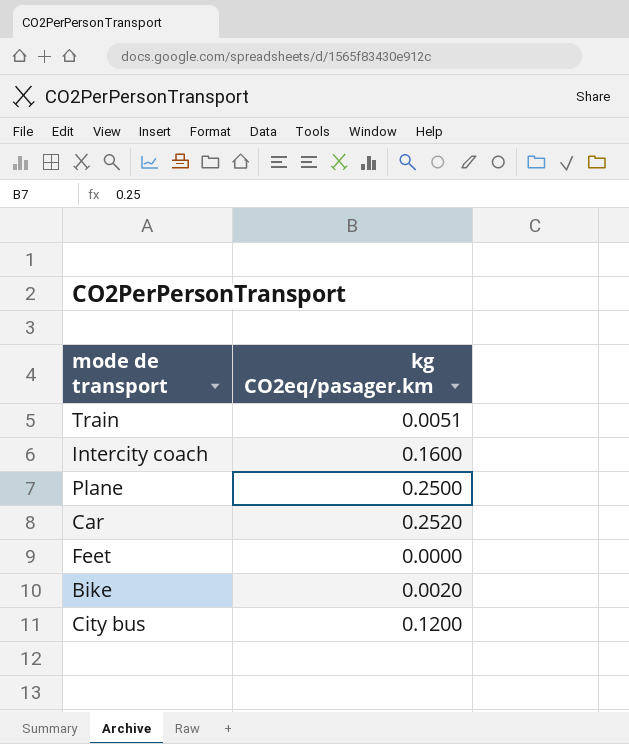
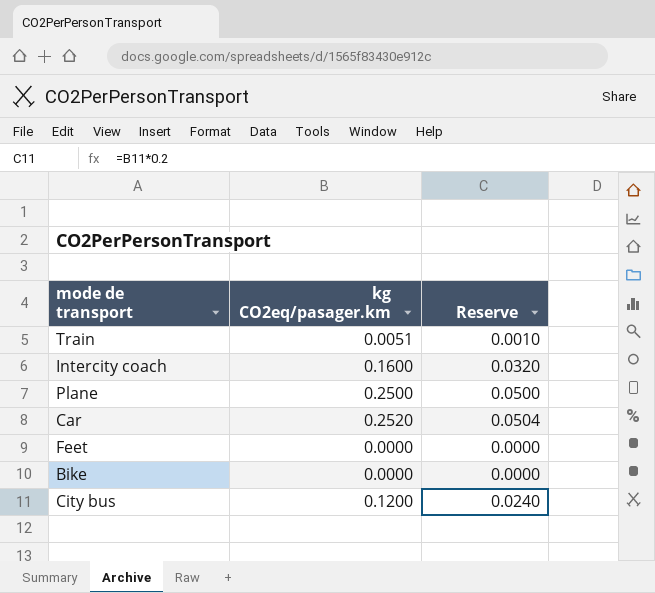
column Reserve | formula: none -> [kg CO2eq/pasager.km] * 0.2
Bike | kg CO2eq/pasager.km: 0.0020 -> 0.0000

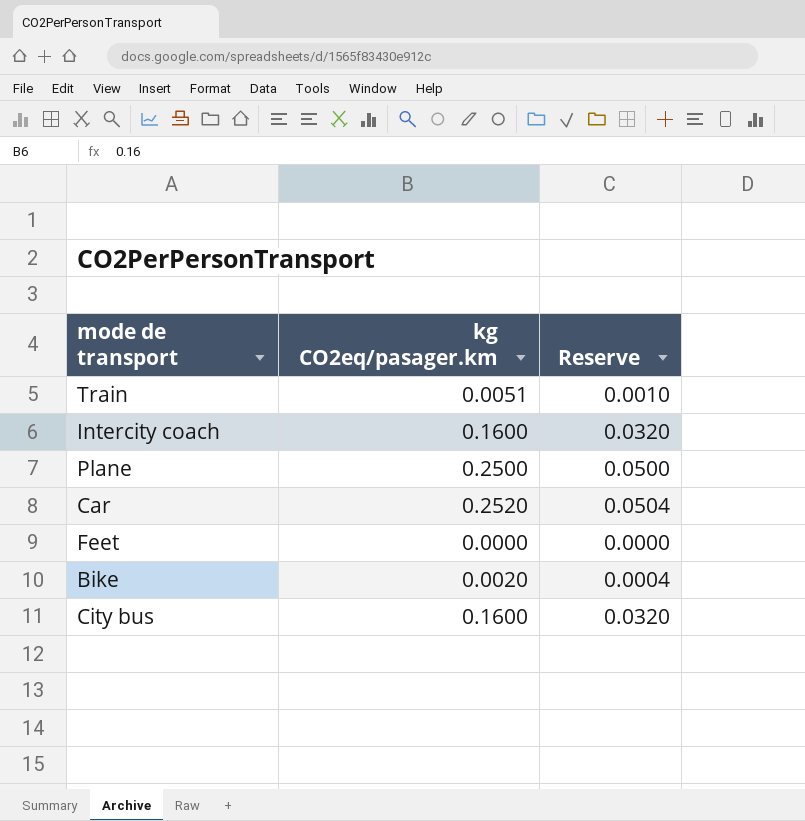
Bike | kg CO2eq/pasager.km: 0.0000 -> 0.0020
Bike | Reserve: 0.0000 -> 0.0004
City bus | kg CO2eq/pasager.km: 0.1200 -> 0.1600
City bus | Reserve: 0.0240 -> 0.0320

